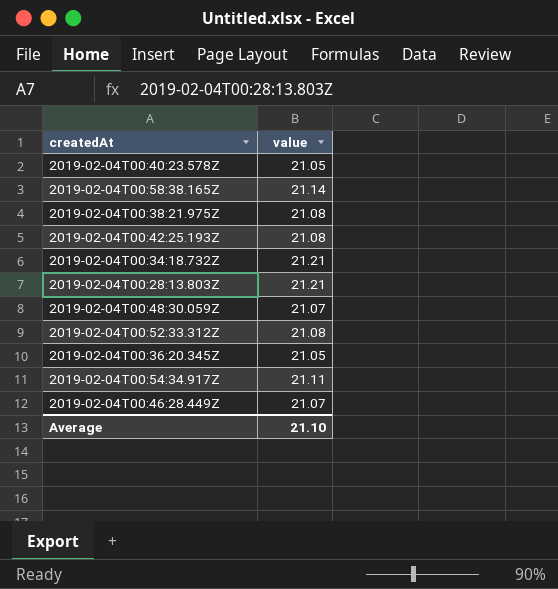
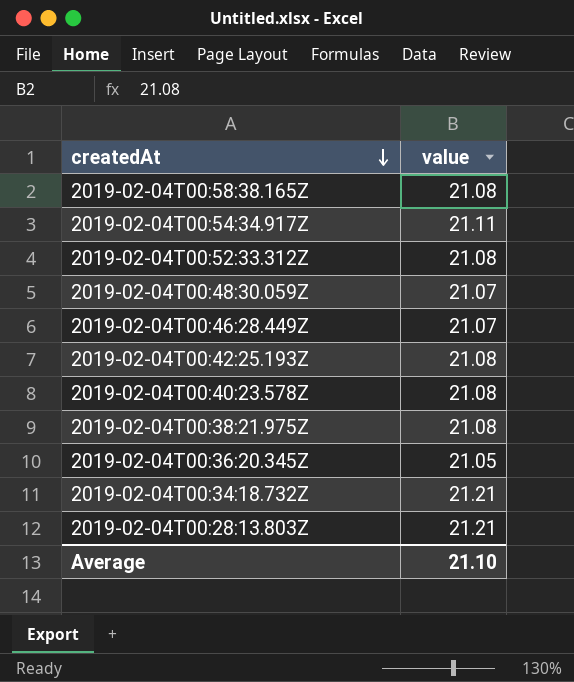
row order: none -> createdAt descending
2019-02-04T00:58:38.165Z | value: 21.14 -> 21.08
2019-02-04T00:40:23.578Z | value: 21.05 -> 21.08

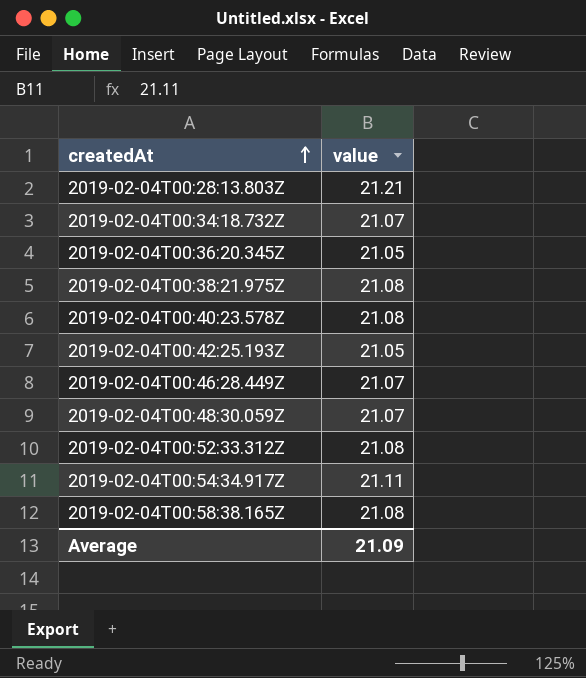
row order: createdAt descending -> createdAt ascending
2019-02-04T00:34:18.732Z | value: 21.21 -> 21.07
2019-02-04T00:42:25.193Z | value: 21.08 -> 21.05
Average | value: 21.10 -> 21.09

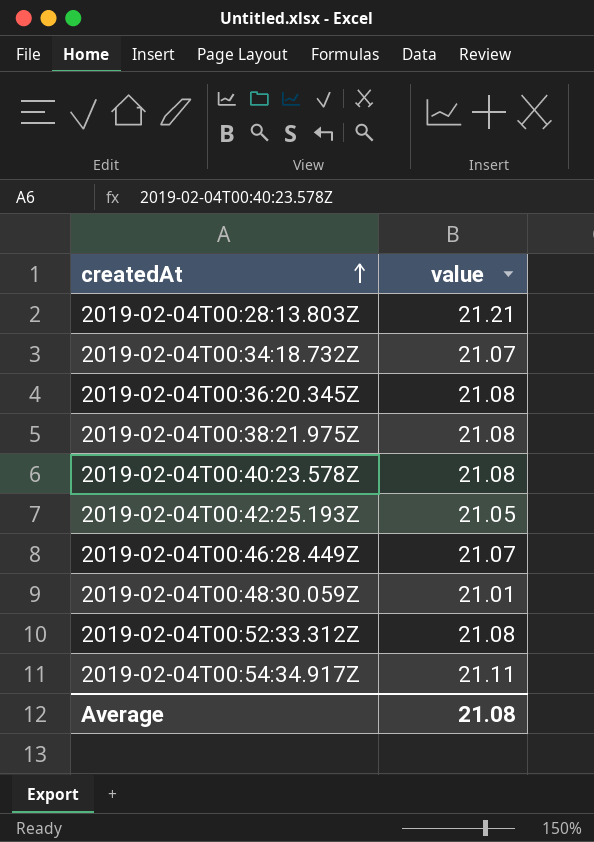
row 2019-02-04T00:58:38.165Z: 21.08 -> none
2019-02-04T00:36:20.345Z | value: 21.05 -> 21.08
2019-02-04T00:48:30.059Z | value: 21.07 -> 21.01
Average | value: 21.09 -> 21.08

